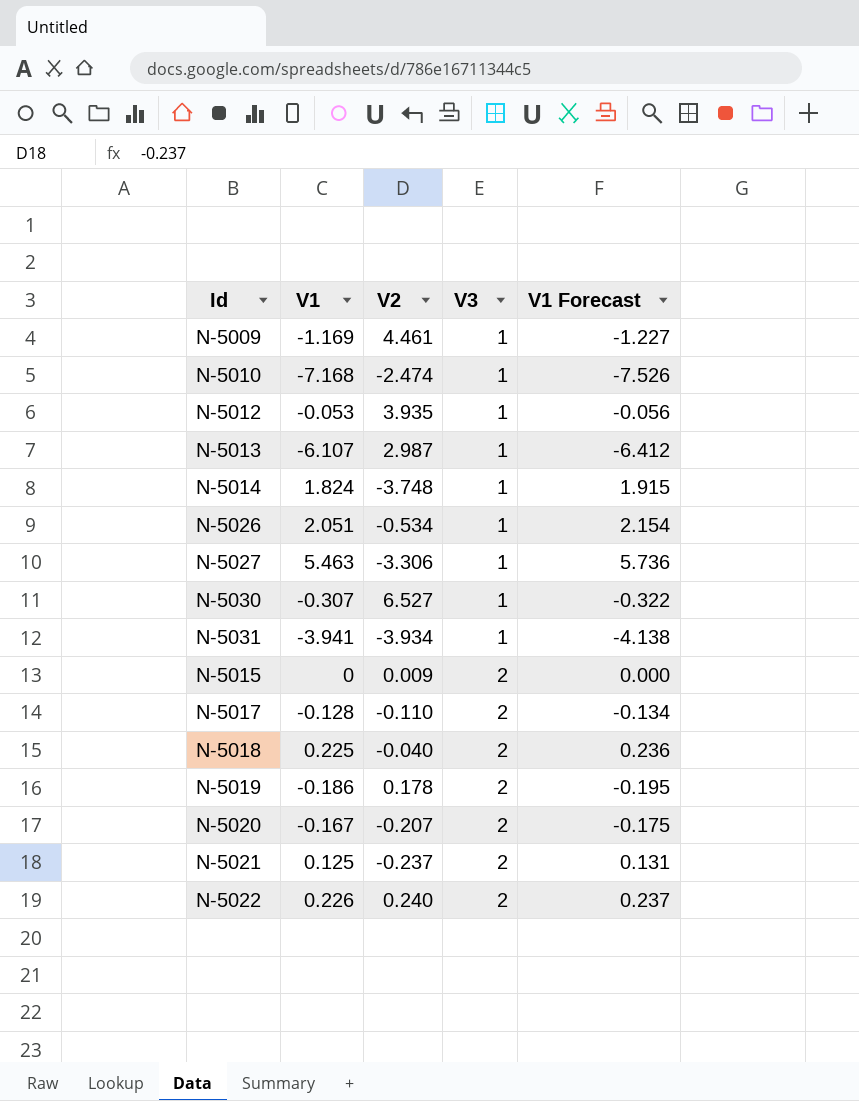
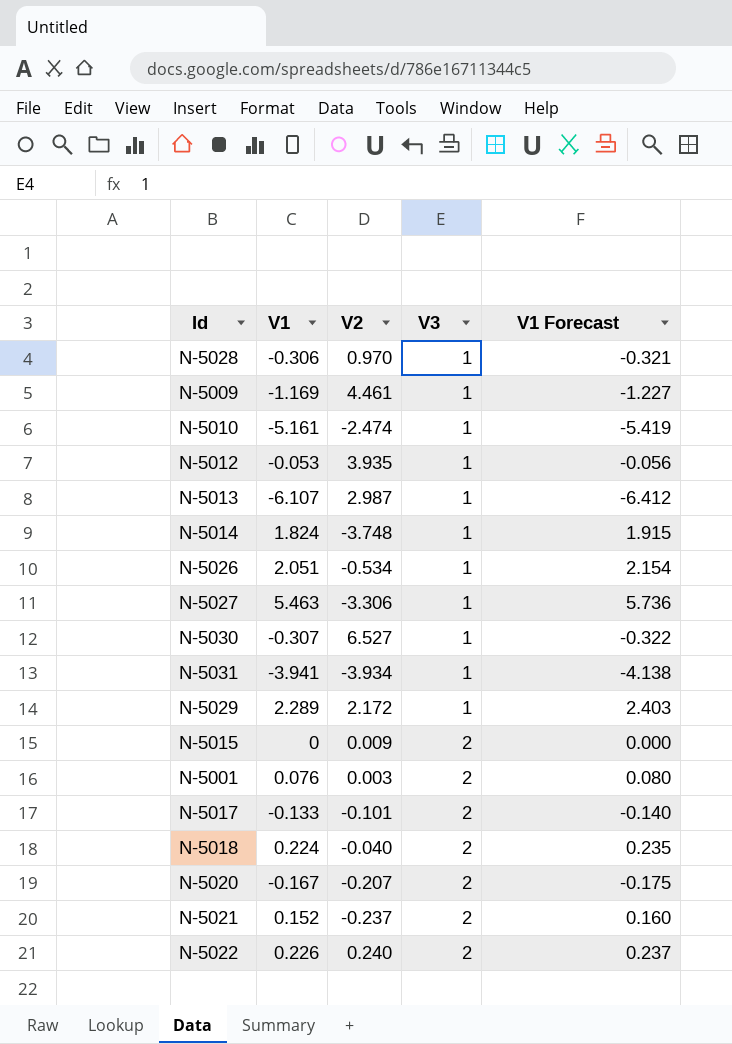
row N-5019: -0.186 | 0.178 | 2 | -0.195 -> none
row N-5028: none -> -0.306 | 0.970 | 1 | -0.321
N-5010 | V1: -7.168 -> -5.161
N-5010 | V1 Forecast: -7.526 -> -5.419
row N-5029: none -> 2.289 | 2.172 | 1 | 2.403
row N-5001: none -> 0.076 | 0.003 | 2 | 0.080
N-5017 | V1: -0.128 -> -0.133
N-5017 | V2: -0.110 -> -0.101
N-5017 | V1 Forecast: -0.134 -> -0.140
N-5018 | V1: 0.225 -> 0.224
N-5018 | V1 Forecast: 0.236 -> 0.235
N-5021 | V1: 0.125 -> 0.152
N-5021 | V1 Forecast: 0.131 -> 0.160

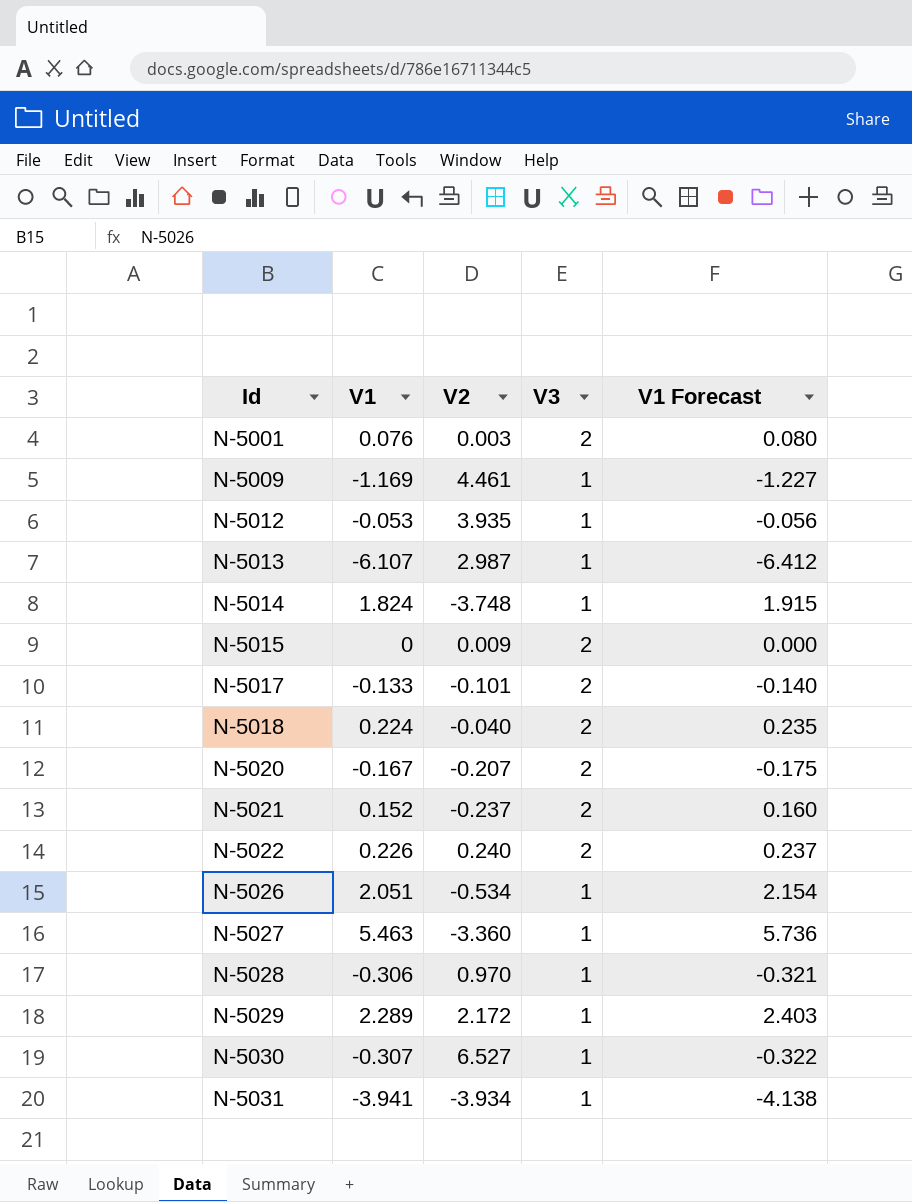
row order: V3 ascending -> Id ascending
row N-5010: -5.161 | -2.474 | 1 | -5.419 -> none
N-5027 | V2: -3.306 -> -3.360

